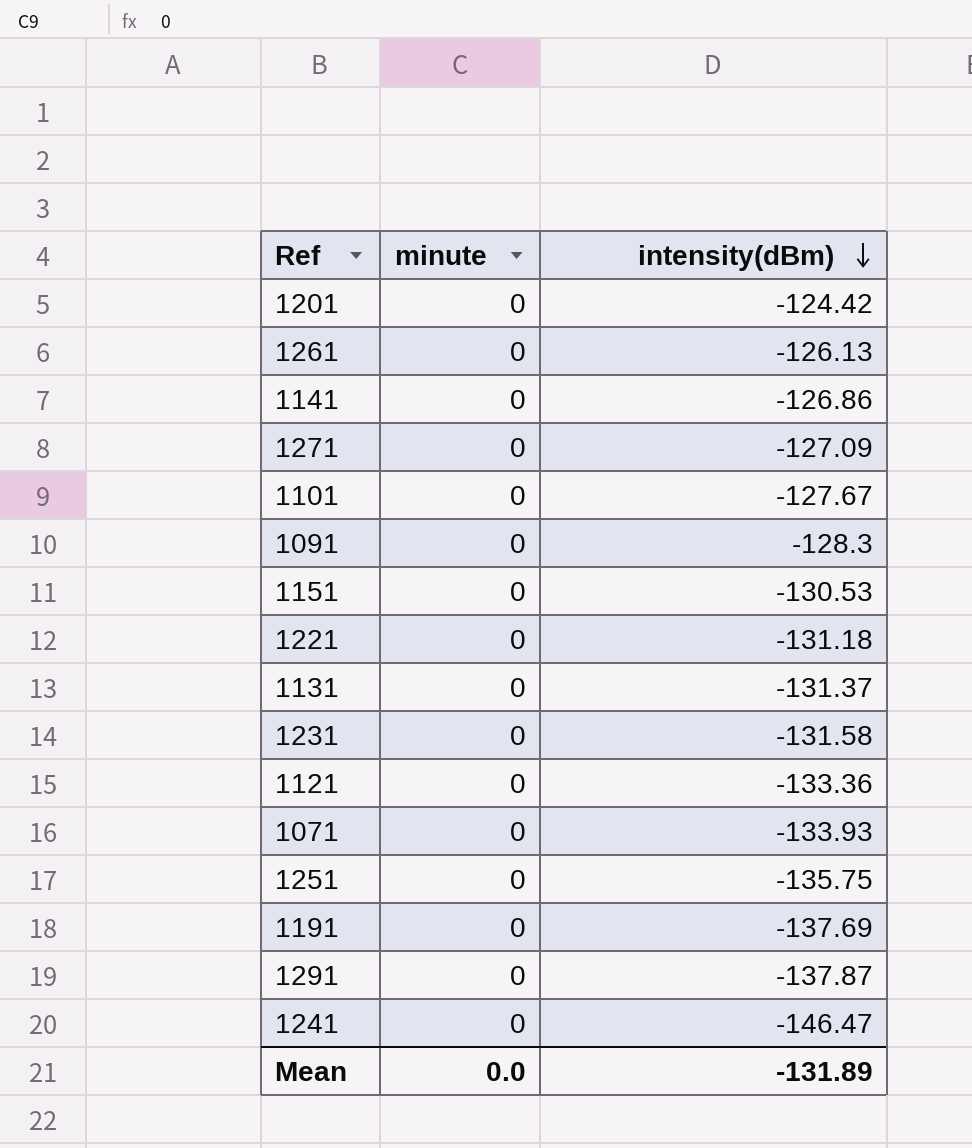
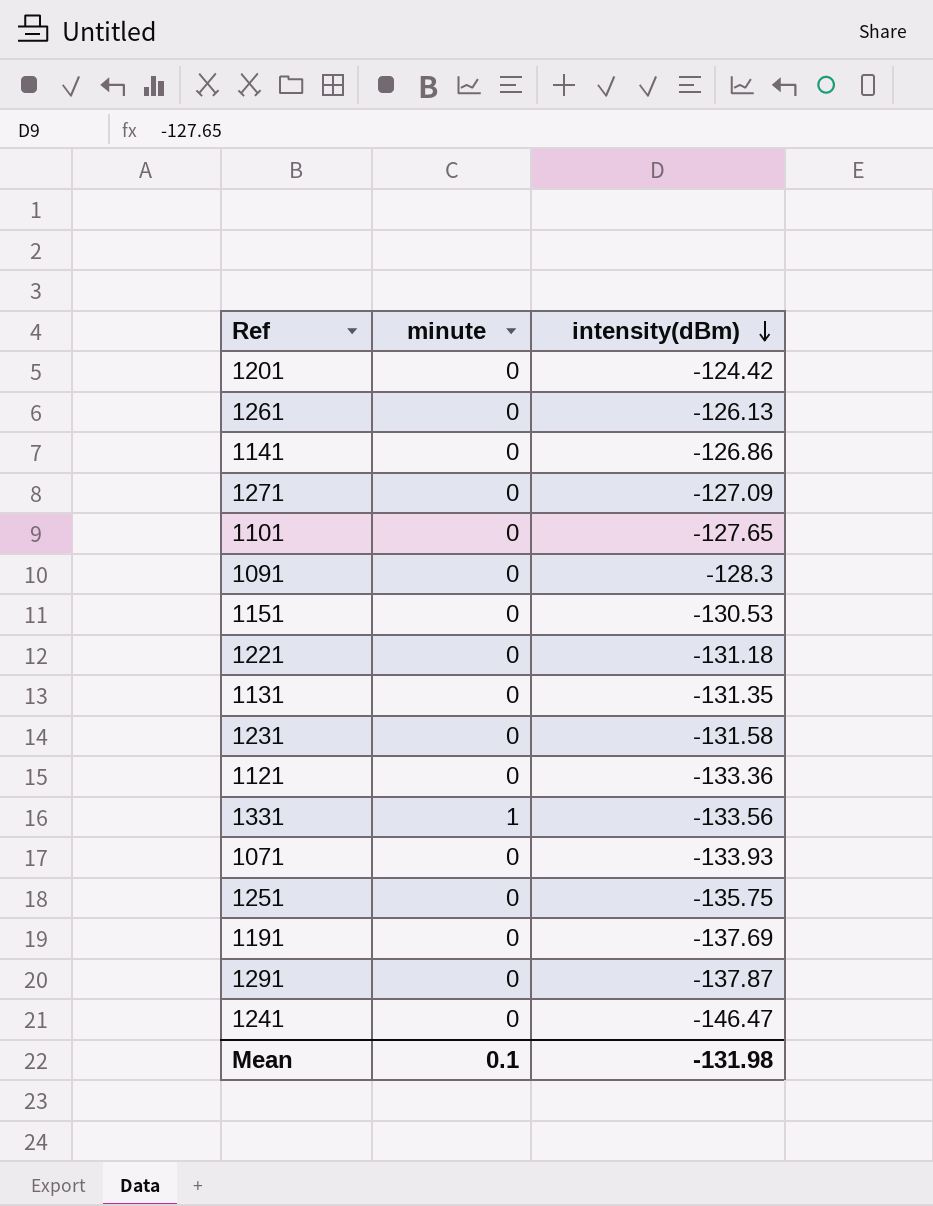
1101 | intensity(dBm): -127.67 -> -127.65
1131 | intensity(dBm): -131.37 -> -131.35
row 1331: none -> 1 | -133.56
Mean | minute: 0.0 -> 0.1
Mean | intensity(dBm): -131.89 -> -131.98

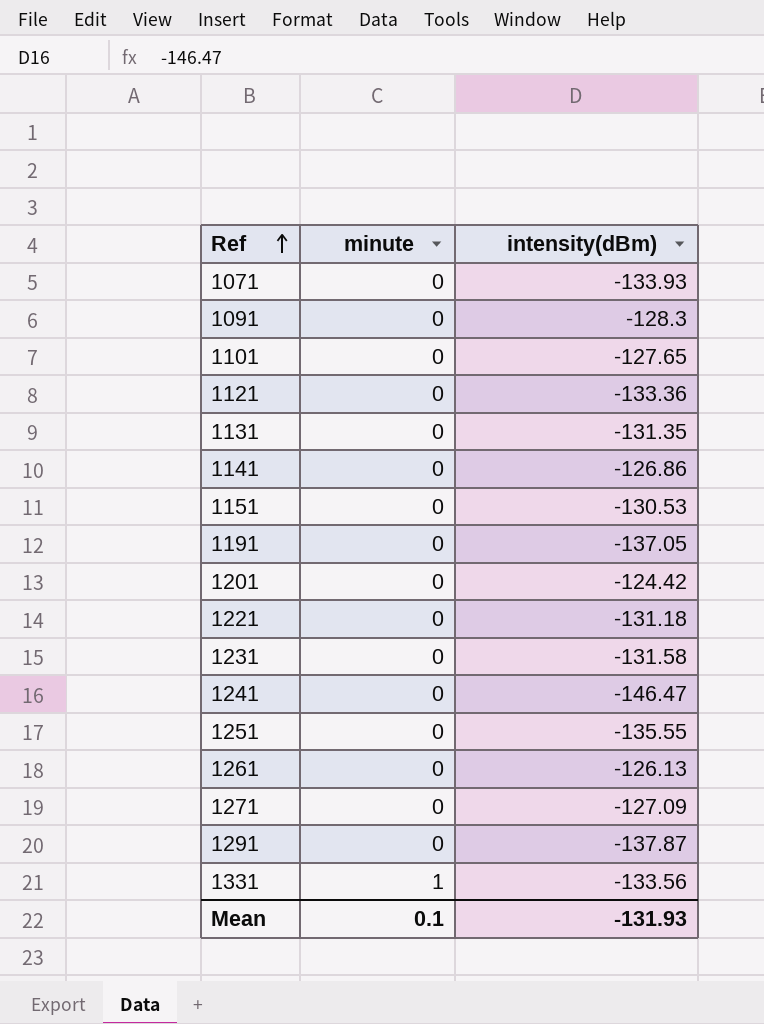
row order: intensity(dBm) descending -> Ref ascending
1191 | intensity(dBm): -137.69 -> -137.05
1251 | intensity(dBm): -135.75 -> -135.55
Mean | intensity(dBm): -131.98 -> -131.93

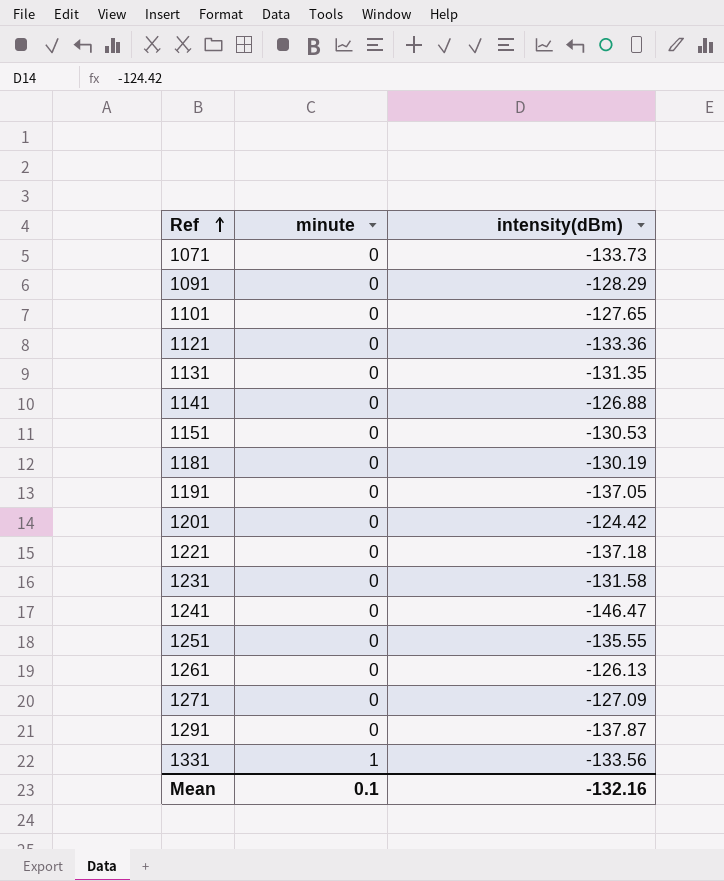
1071 | intensity(dBm): -133.93 -> -133.73
1091 | intensity(dBm): -128.3 -> -128.29
1141 | intensity(dBm): -126.86 -> -126.88
row 1181: none -> 0 | -130.19
1221 | intensity(dBm): -131.18 -> -137.18
Mean | intensity(dBm): -131.93 -> -132.16

